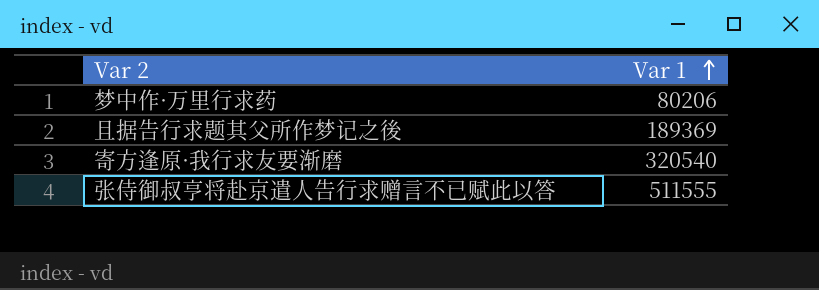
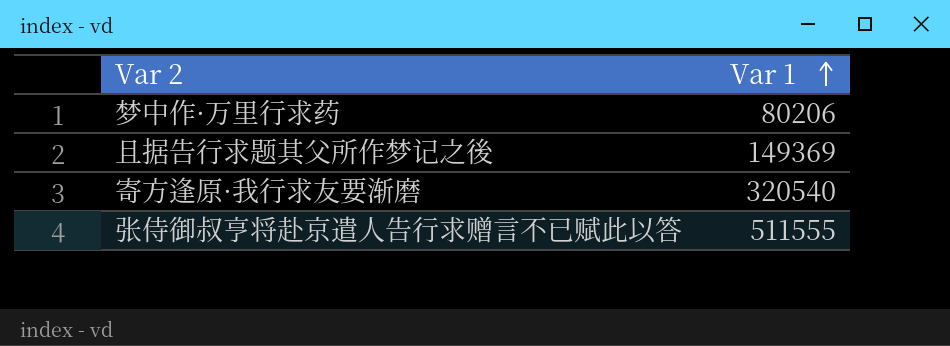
且据告行求题其父所作梦记之後 | Var 1: 189369 -> 149369

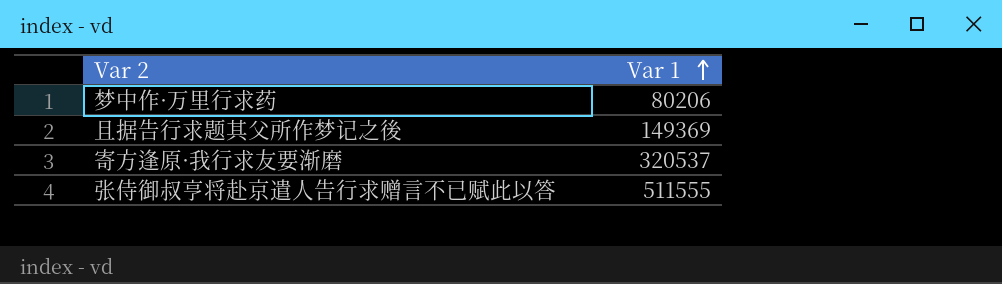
寄方逢原·我行求友要渐磨 | Var 1: 320540 -> 320537

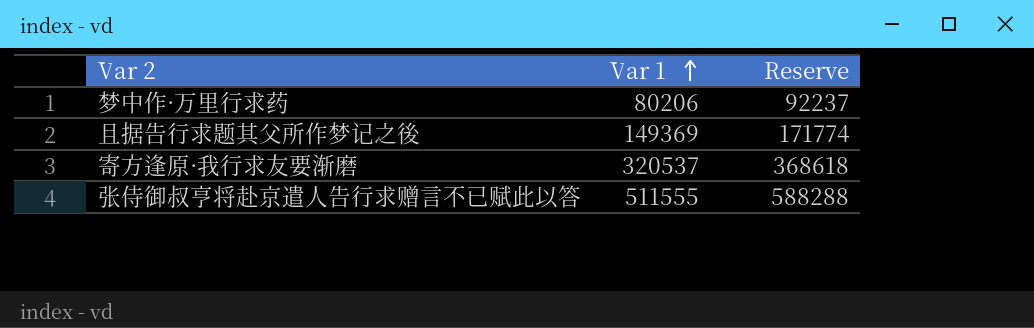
column Reserve | formula: none -> [Var 1] * 1.15

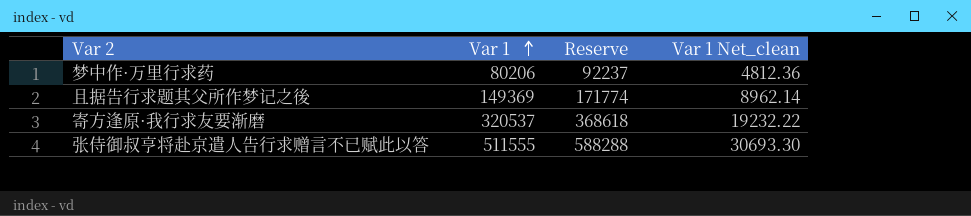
column Var 1 Net_clean | formula: none -> [Var 1] * 0.06

